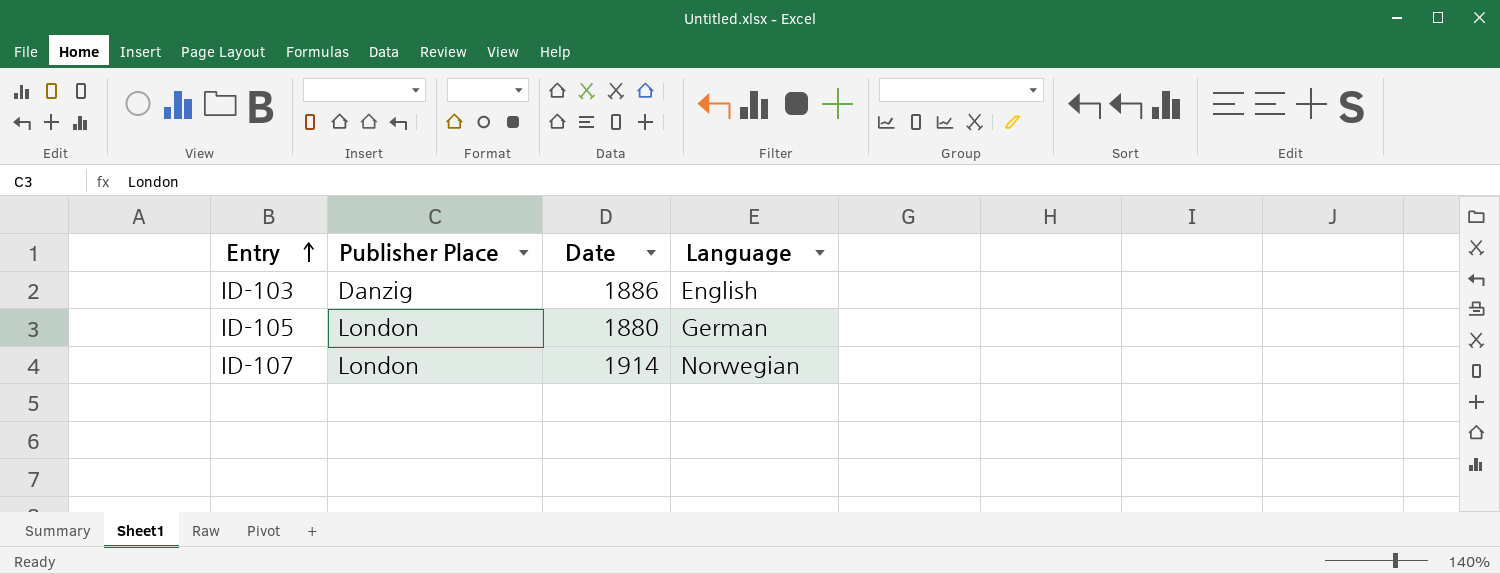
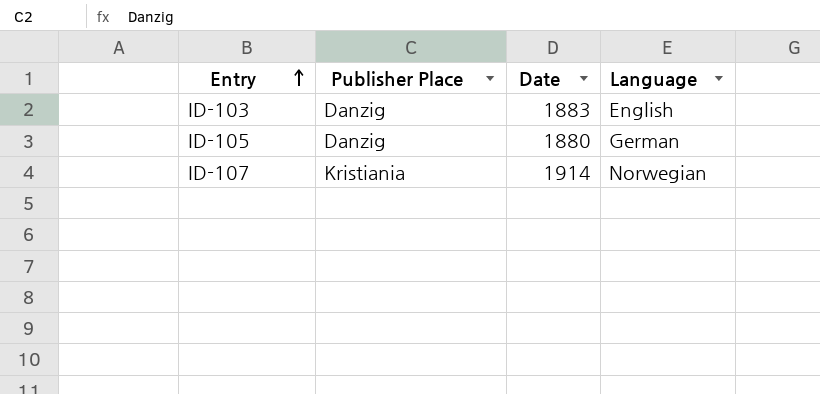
ID-103 | Date: 1886 -> 1883
ID-105 | Publisher Place: London -> Danzig
ID-107 | Publisher Place: London -> Kristiania

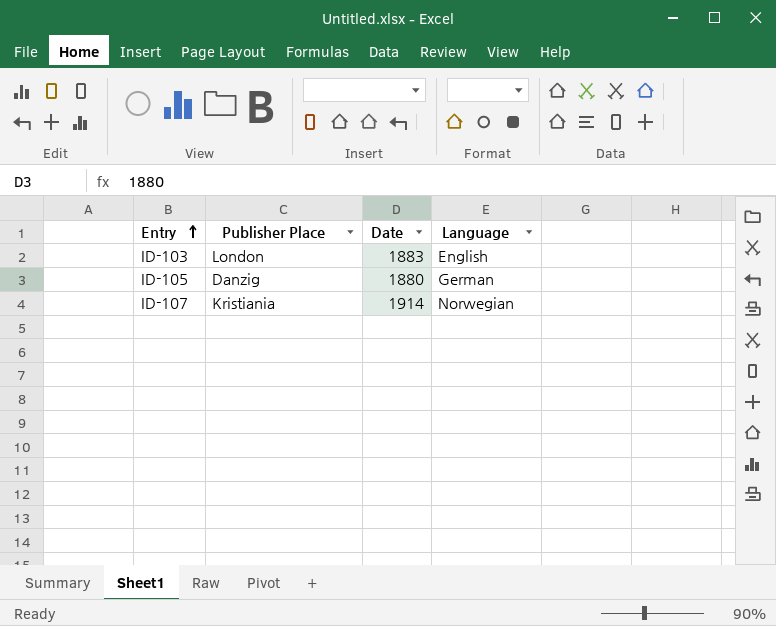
ID-103 | Publisher Place: Danzig -> London

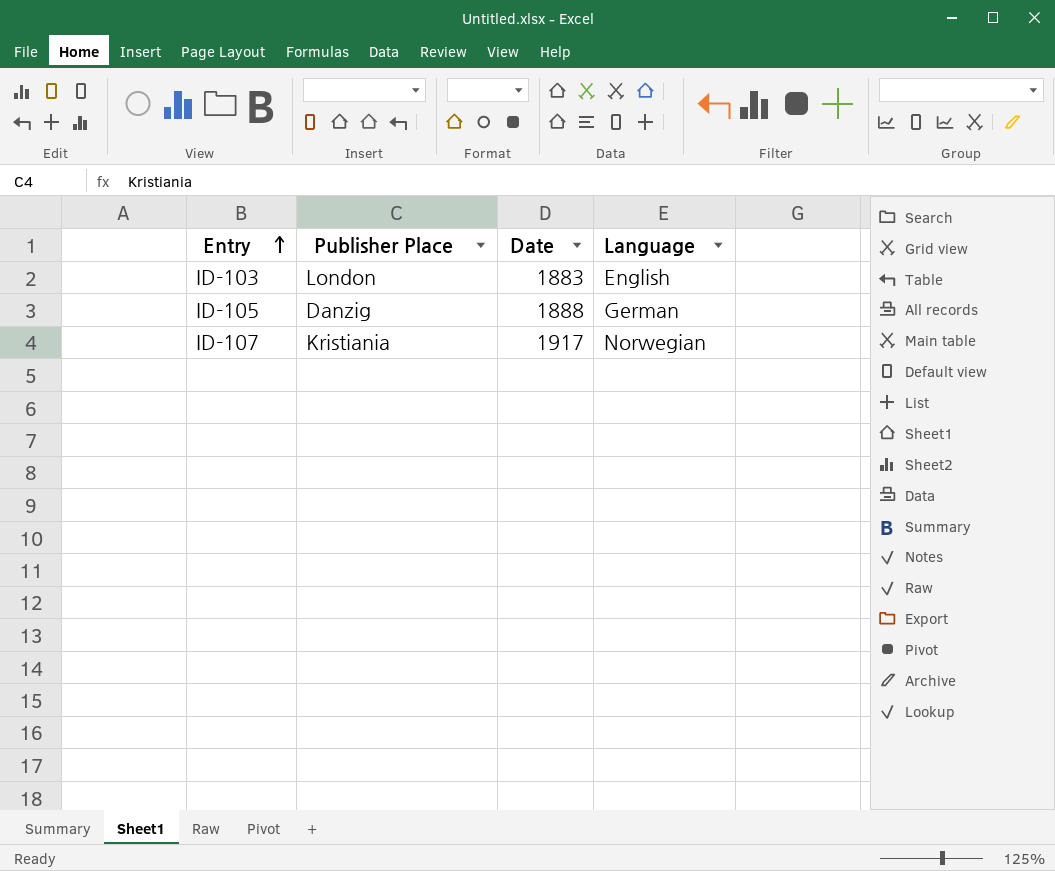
ID-105 | Date: 1880 -> 1888
ID-107 | Date: 1914 -> 1917

